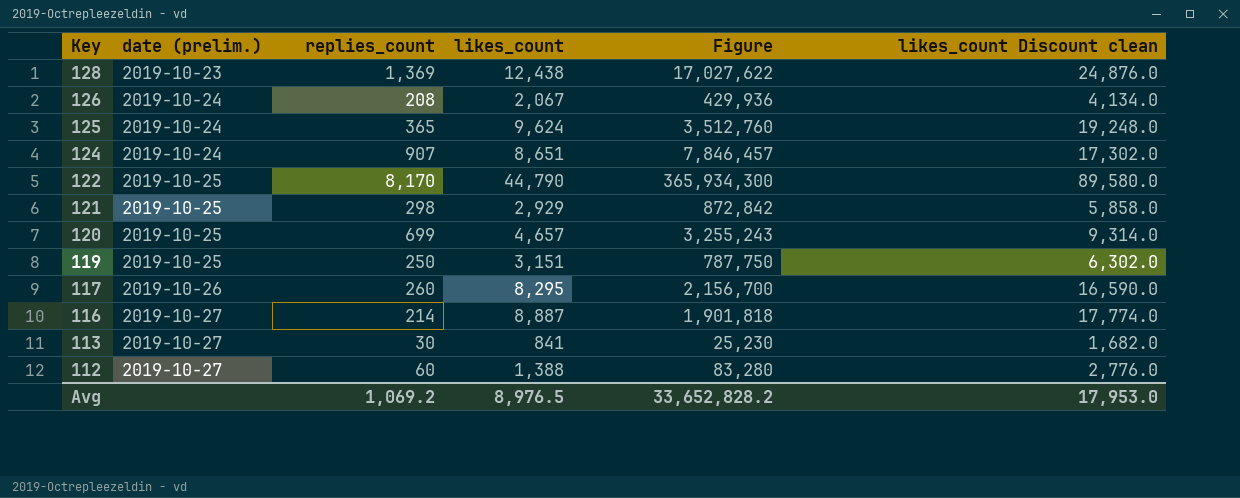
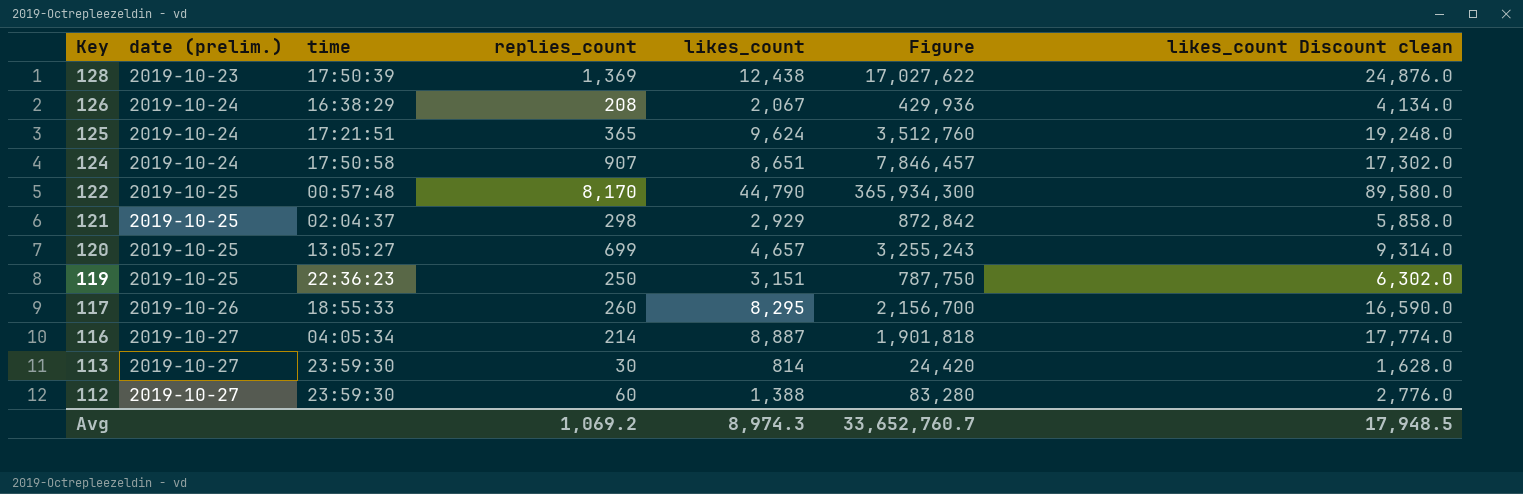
column time | position: none -> 3
113 | likes_count: 841 -> 814
113 | Figure: 25,230 -> 24,420
113 | likes_count Discount clean: 1,682.0 -> 1,628.0
Avg | likes_count: 8,976.5 -> 8,974.3
Avg | Figure: 33,652,828.2 -> 33,652,760.7
Avg | likes_count Discount clean: 17,953.0 -> 17,948.5

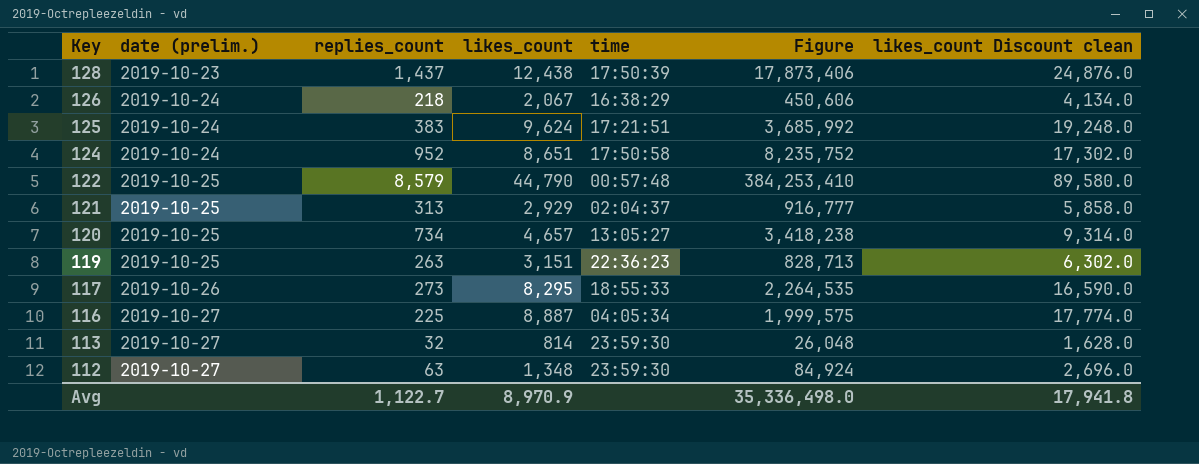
column time | position: 3 -> 5
128 | replies_count: 1,369 -> 1,437
128 | Figure: 17,027,622 -> 17,873,406
126 | replies_count: 208 -> 218
126 | Figure: 429,936 -> 450,606
125 | replies_count: 365 -> 383
125 | Figure: 3,512,760 -> 3,685,992
124 | replies_count: 907 -> 952
124 | Figure: 7,846,457 -> 8,235,752
122 | replies_count: 8,170 -> 8,579
122 | Figure: 365,934,300 -> 384,253,410
121 | replies_count: 298 -> 313
121 | Figure: 872,842 -> 916,777
120 | replies_count: 699 -> 734
120 | Figure: 3,255,243 -> 3,418,238
119 | replies_count: 250 -> 263
119 | Figure: 787,750 -> 828,713
117 | replies_count: 260 -> 273
117 | Figure: 2,156,700 -> 2,264,535
116 | replies_count: 214 -> 225
116 | Figure: 1,901,818 -> 1,999,575
113 | replies_count: 30 -> 32
113 | Figure: 24,420 -> 26,048
112 | replies_count: 60 -> 63
112 | likes_count: 1,388 -> 1,348
112 | Figure: 83,280 -> 84,924
112 | likes_count Discount clean: 2,776.0 -> 2,696.0
Avg | replies_count: 1,069.2 -> 1,122.7
Avg | likes_count: 8,974.3 -> 8,970.9
Avg | Figure: 33,652,760.7 -> 35,336,498.0
Avg | likes_count Discount clean: 17,948.5 -> 17,941.8

